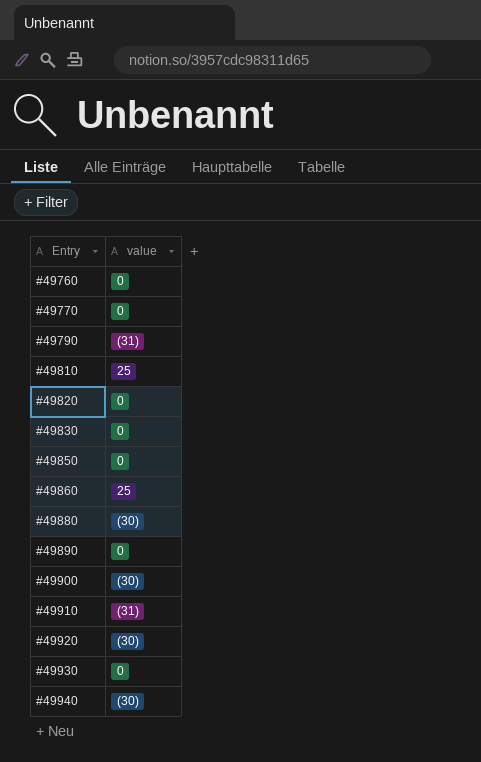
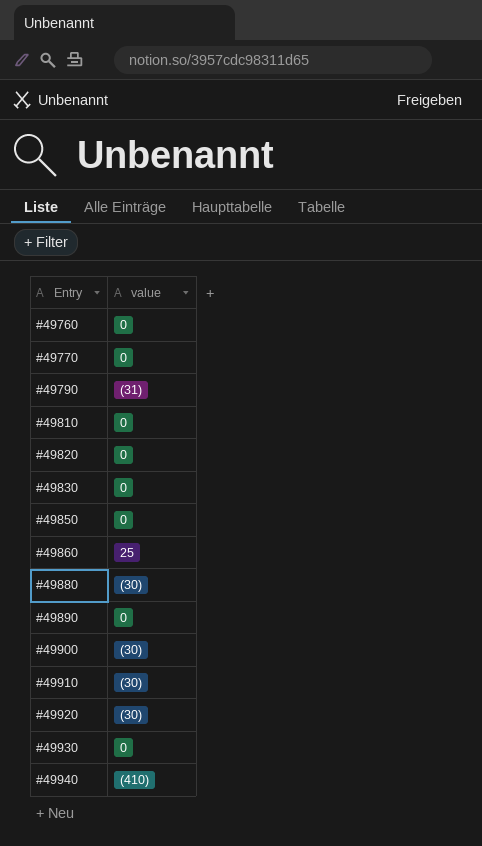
#49810 | value: 25 -> 0
#49910 | value: (31) -> (30)
#49940 | value: (30) -> (410)

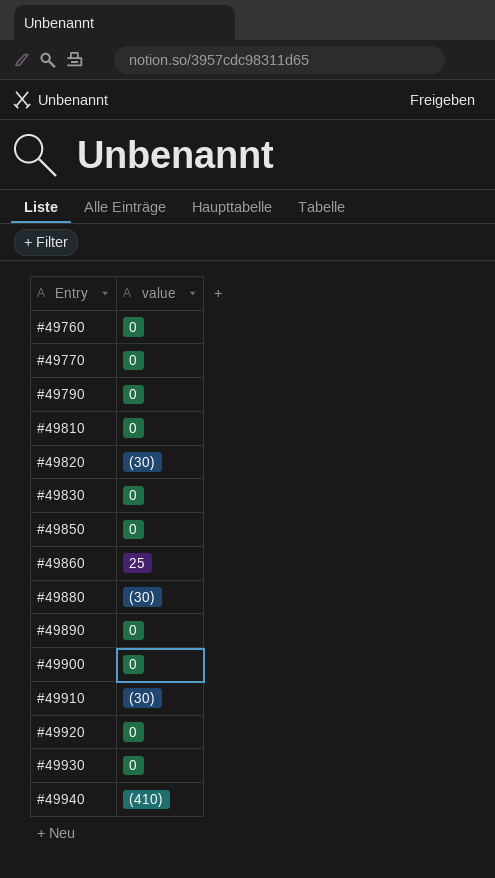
#49790 | value: (31) -> 0
#49820 | value: 0 -> (30)
#49900 | value: (30) -> 0
#49920 | value: (30) -> 0

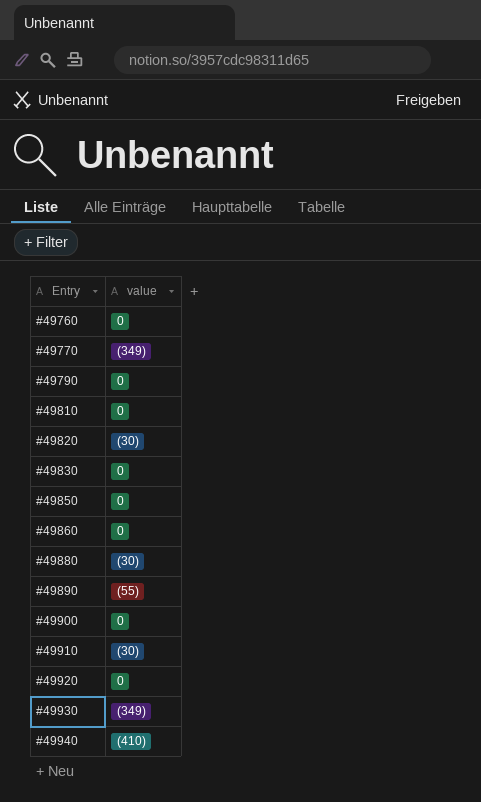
#49770 | value: 0 -> (349)
#49860 | value: 25 -> 0
#49890 | value: 0 -> (55)
#49930 | value: 0 -> (349)

